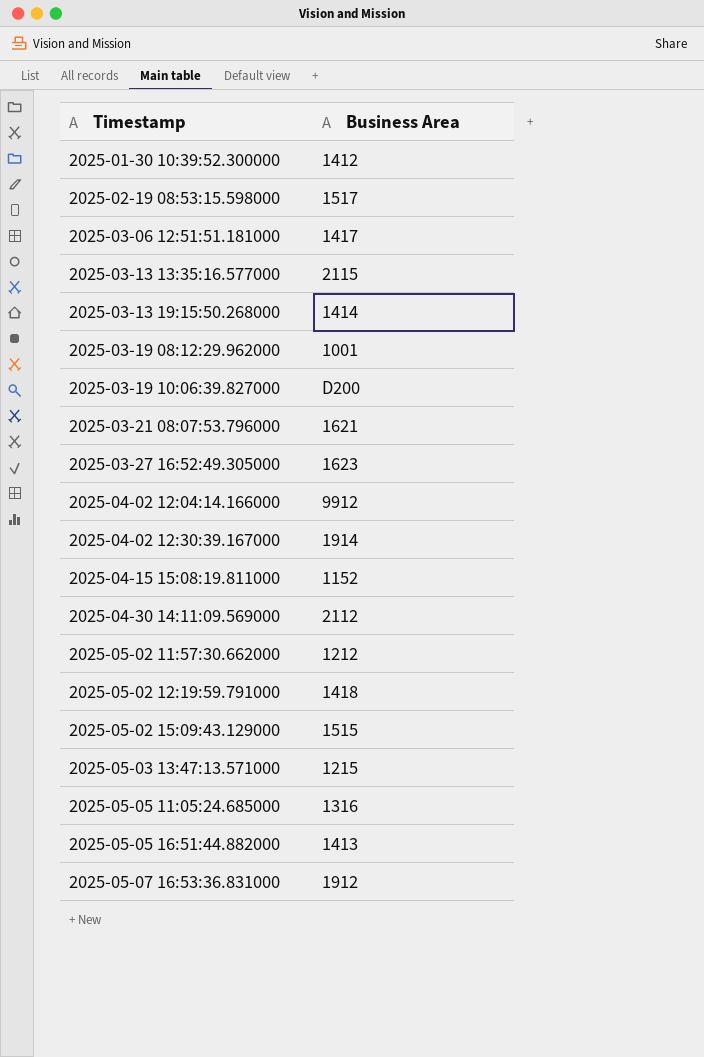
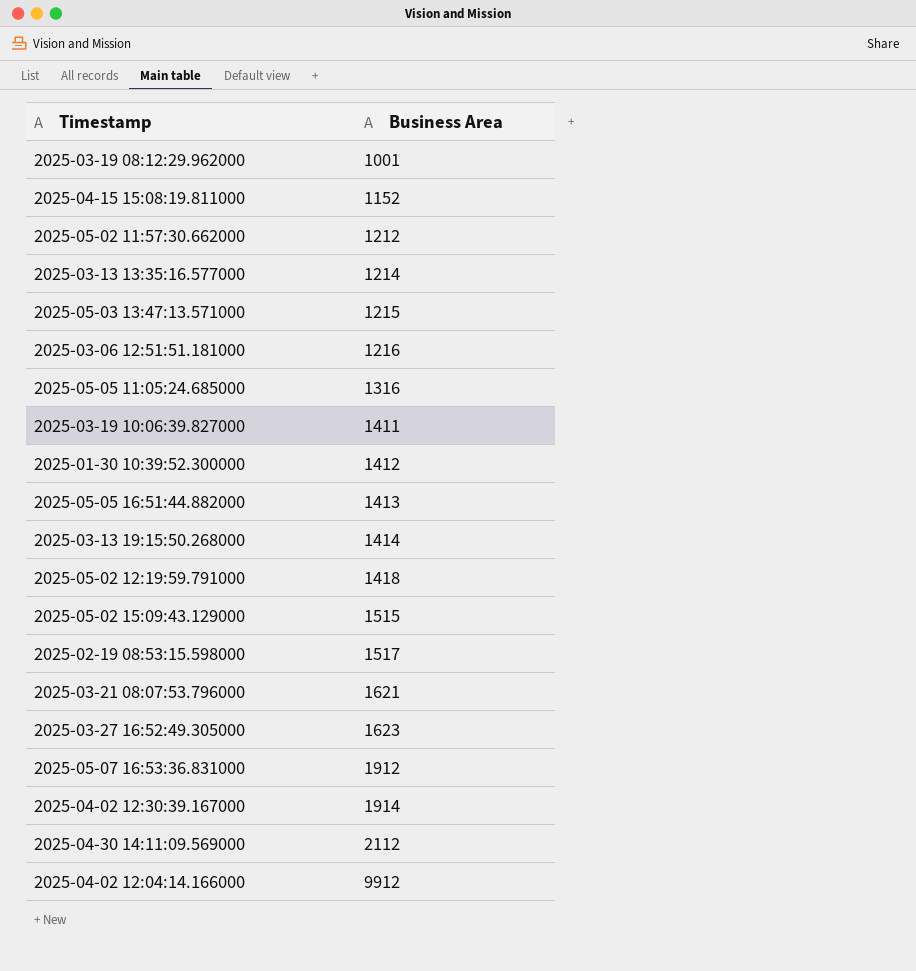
row order: Timestamp ascending -> Business Area ascending
2025-03-13 13:35:16.577000 | Business Area: 2115 -> 1214
2025-03-06 12:51:51.181000 | Business Area: 1417 -> 1216
2025-03-19 10:06:39.827000 | Business Area: D200 -> 1411

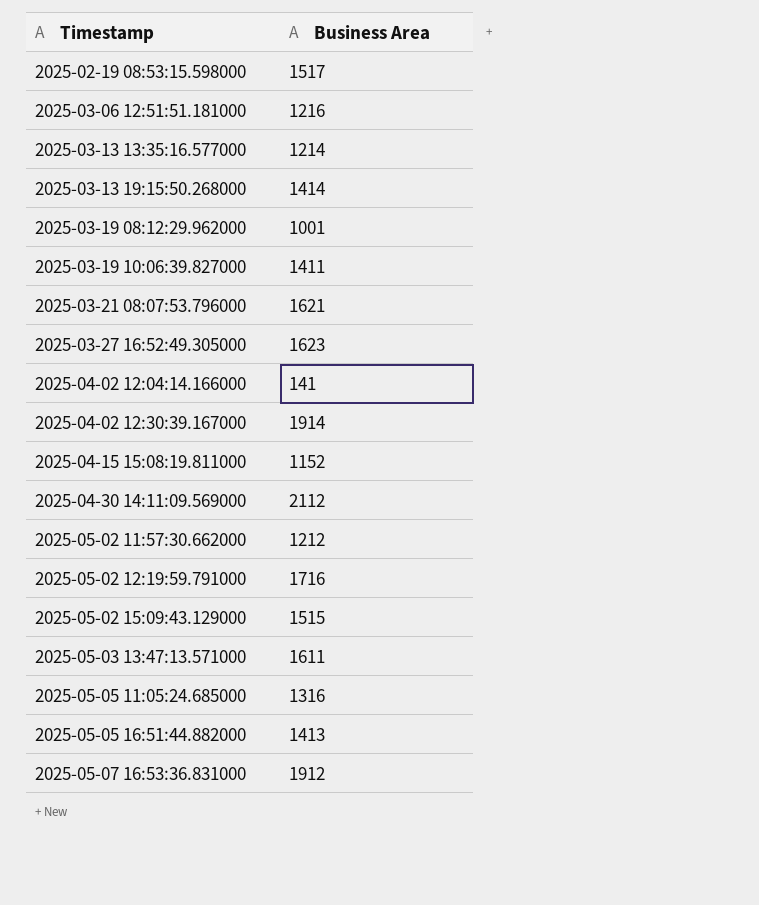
row order: Business Area ascending -> Timestamp ascending
row 2025-01-30 10:39:52.300000: 1412 -> none
2025-04-02 12:04:14.166000 | Business Area: 9912 -> 141
2025-05-02 12:19:59.791000 | Business Area: 1418 -> 1716
2025-05-03 13:47:13.571000 | Business Area: 1215 -> 1611

